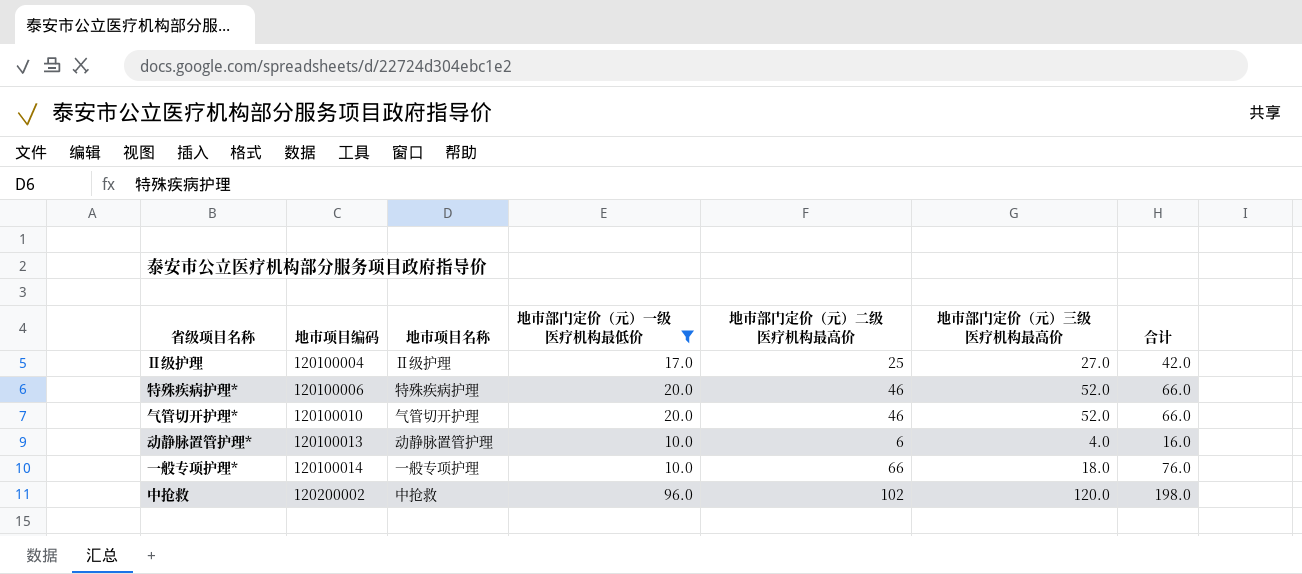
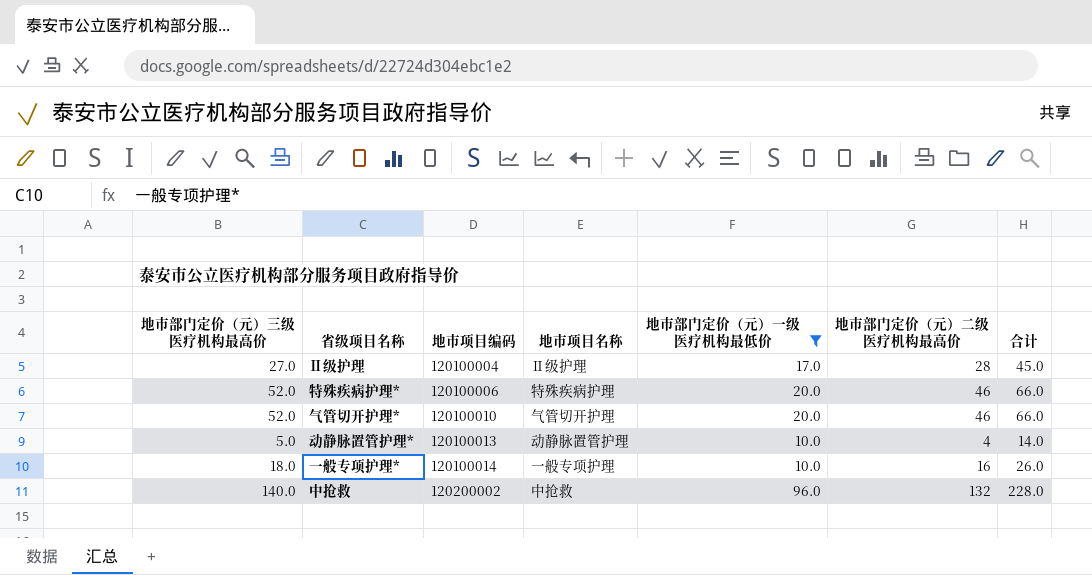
column 地市部门定价（元）三级医疗机构最高价 | position: 6 -> 1
Ⅱ级护理 | 地市部门定价（元）二级医疗机构最高价: 25 -> 28
Ⅱ级护理 | 合计: 42.0 -> 45.0
动静脉置管护理* | 地市部门定价（元）三级医疗机构最高价: 4.0 -> 5.0
动静脉置管护理* | 地市部门定价（元）二级医疗机构最高价: 6 -> 4
动静脉置管护理* | 合计: 16.0 -> 14.0
一般专项护理* | 地市部门定价（元）二级医疗机构最高价: 66 -> 16
一般专项护理* | 合计: 76.0 -> 26.0
中抢救 | 地市部门定价（元）三级医疗机构最高价: 120.0 -> 140.0
中抢救 | 地市部门定价（元）二级医疗机构最高价: 102 -> 132
中抢救 | 合计: 198.0 -> 228.0

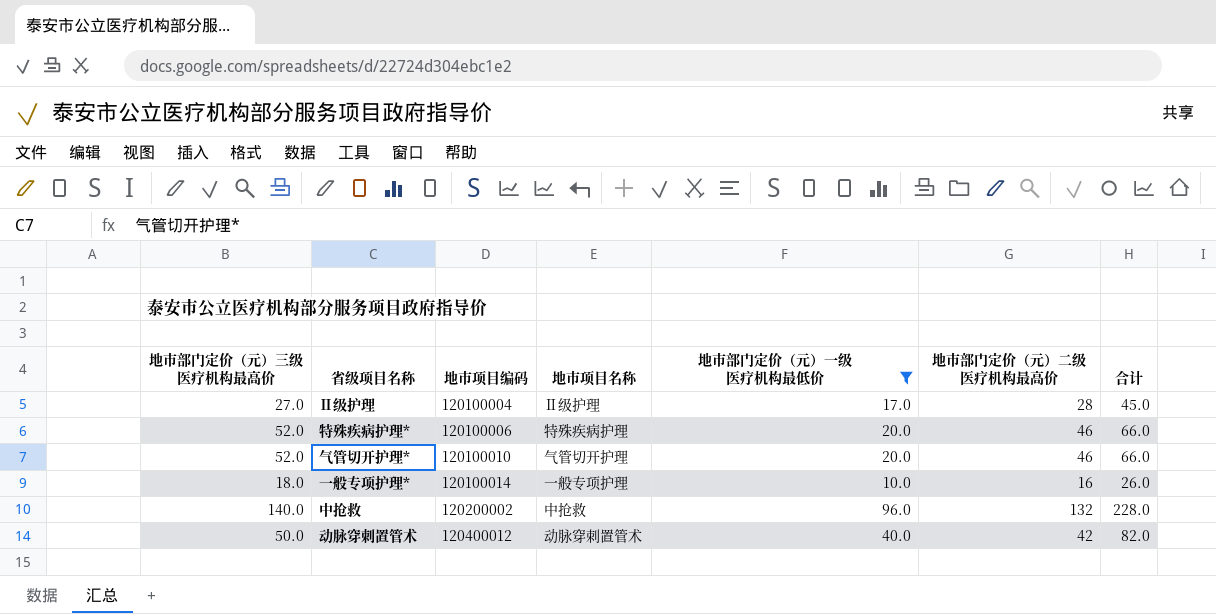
row 动静脉置管护理*: 5.0 | 120100013 | 动静脉置管护理 | 10.0 | 4 | 14.0 -> none
row 动脉穿刺置管术: none -> 50.0 | 120400012 | 动脉穿刺置管术 | 40.0 | 42 | 82.0

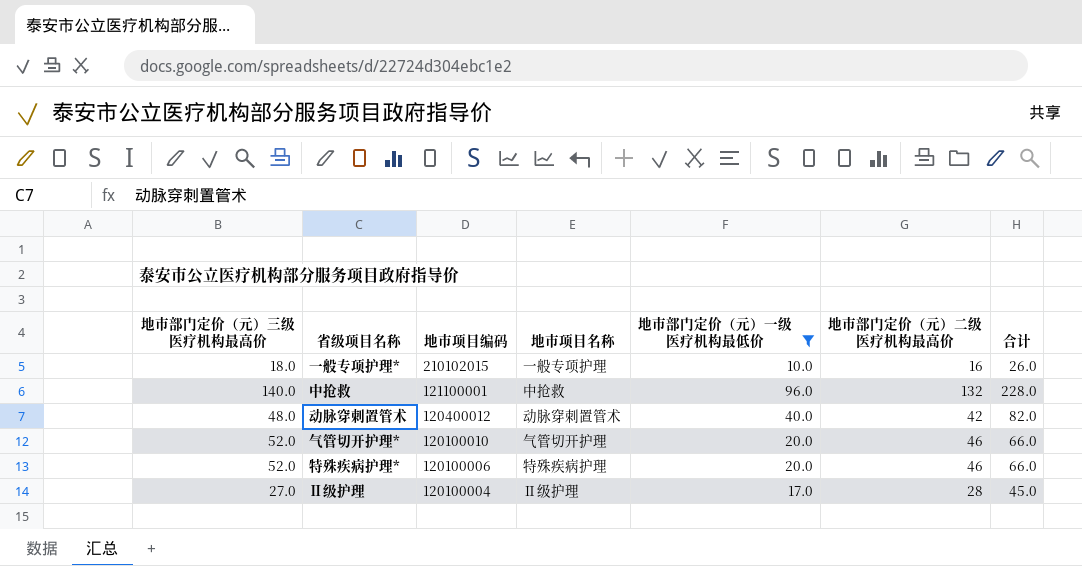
row order: 地市项目编码 ascending -> 地市项目编码 descending
一般专项护理* | 地市项目编码: 120100014 -> 210102015
中抢救 | 地市项目编码: 120200002 -> 121100001
动脉穿刺置管术 | 地市部门定价（元）三级医疗机构最高价: 50.0 -> 48.0

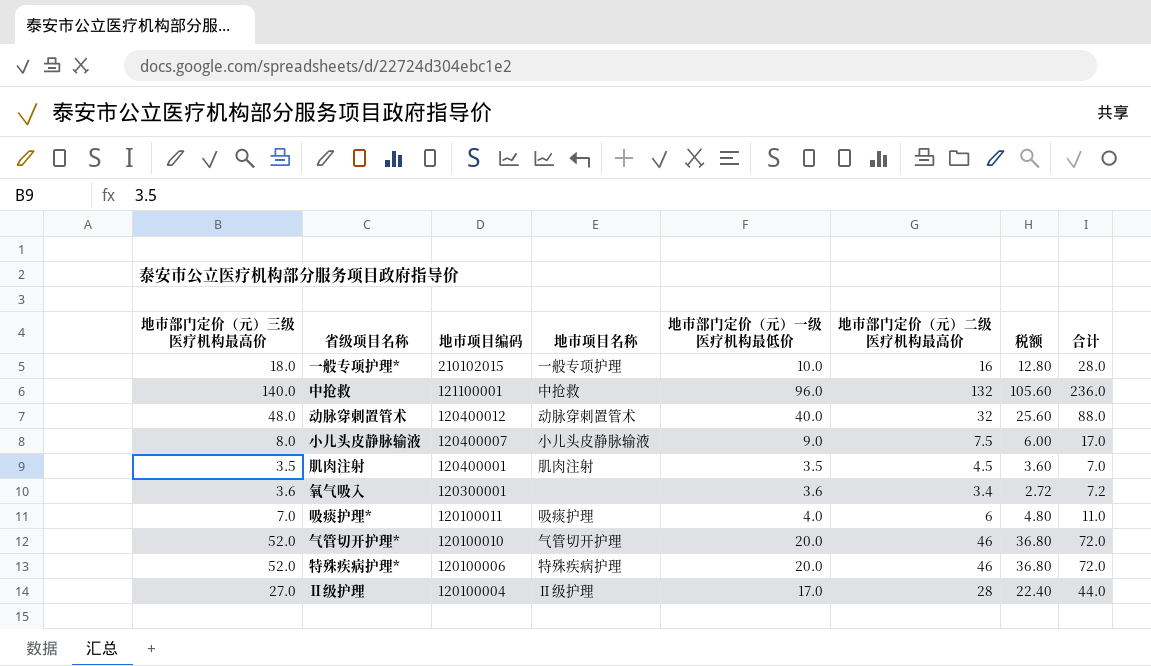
filter: 地市部门定价（元）一级医疗机构最低价 >= 10.0 -> none
column 税额 | formula: none -> [地市部门定价（元）二级医疗机构最高价] * 0.8
column 合计 | formula: [地市部门定价（元）一级医疗机构最低价] + [地市部门定价（元）二级医疗机构最高价] -> [地市部门定价（元）三级医疗机构最高价] + [地市部门定价（元）一级医疗机构最低价]
动脉穿刺置管术 | 地市部门定价（元）二级医疗机构最高价: 42 -> 32

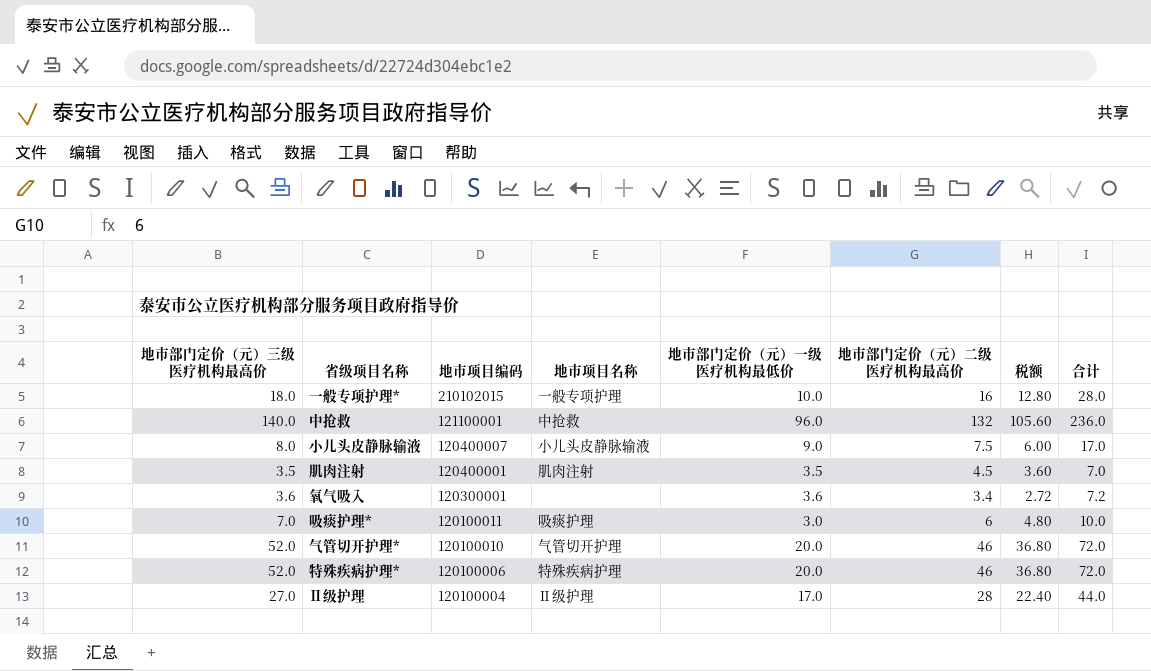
row 动脉穿刺置管术: 48.0 | 120400012 | 动脉穿刺置管术 | 40.0 | 32 | 25.60 | 88.0 -> none
吸痰护理* | 地市部门定价（元）一级医疗机构最低价: 4.0 -> 3.0
吸痰护理* | 合计: 11.0 -> 10.0

